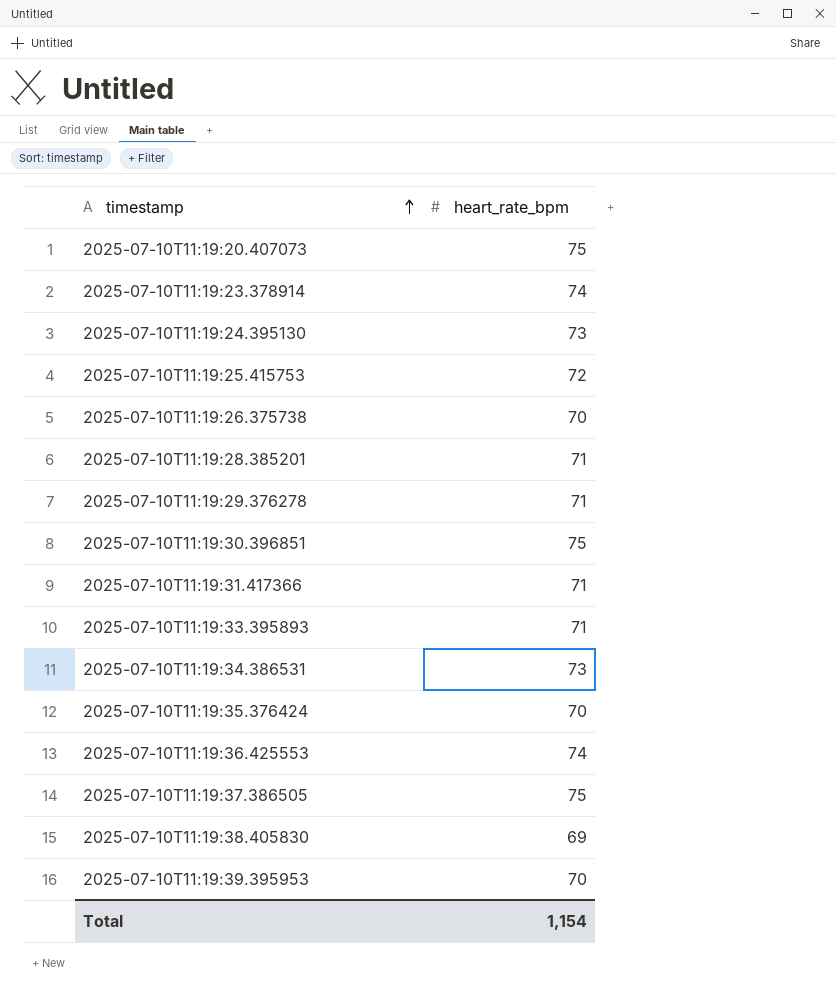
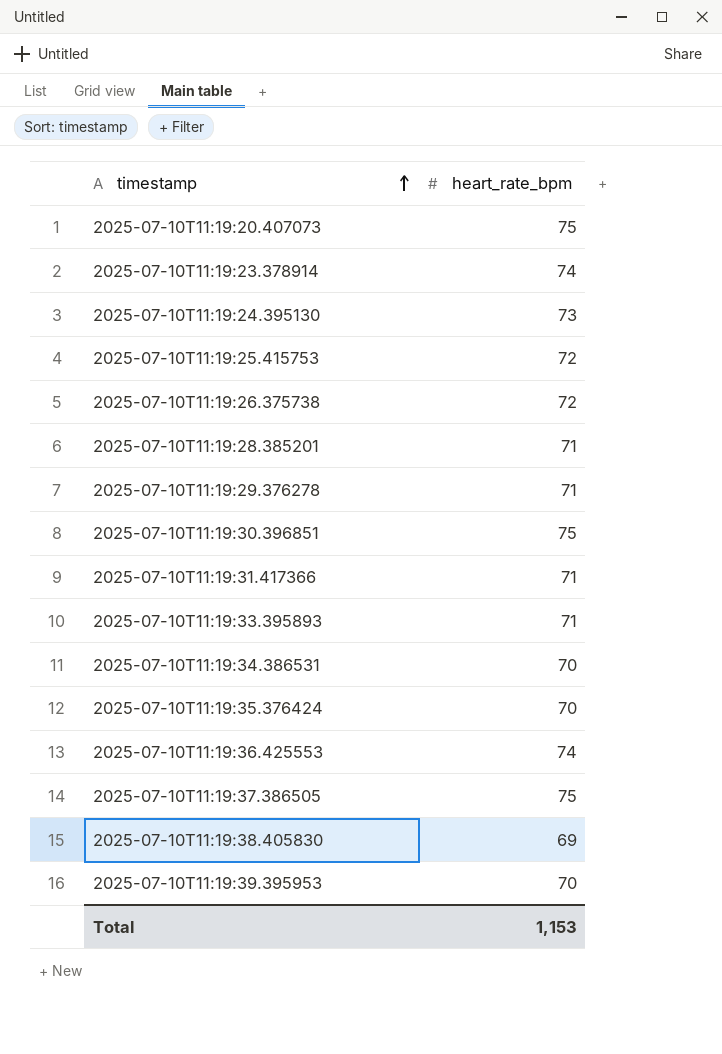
2025-07-10T11:19:26.375738 | heart_rate_bpm: 70 -> 72
2025-07-10T11:19:34.386531 | heart_rate_bpm: 73 -> 70
Total | heart_rate_bpm: 1,154 -> 1,153

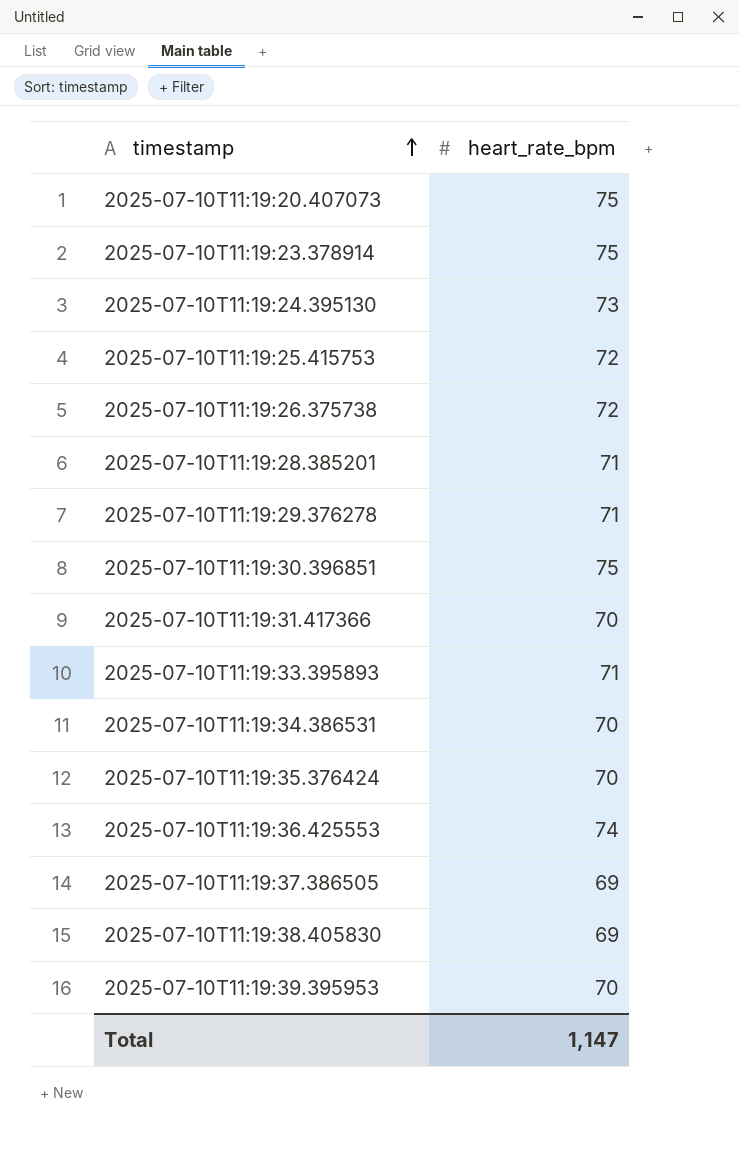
2025-07-10T11:19:23.378914 | heart_rate_bpm: 74 -> 75
2025-07-10T11:19:31.417366 | heart_rate_bpm: 71 -> 70
2025-07-10T11:19:37.386505 | heart_rate_bpm: 75 -> 69
Total | heart_rate_bpm: 1,153 -> 1,147

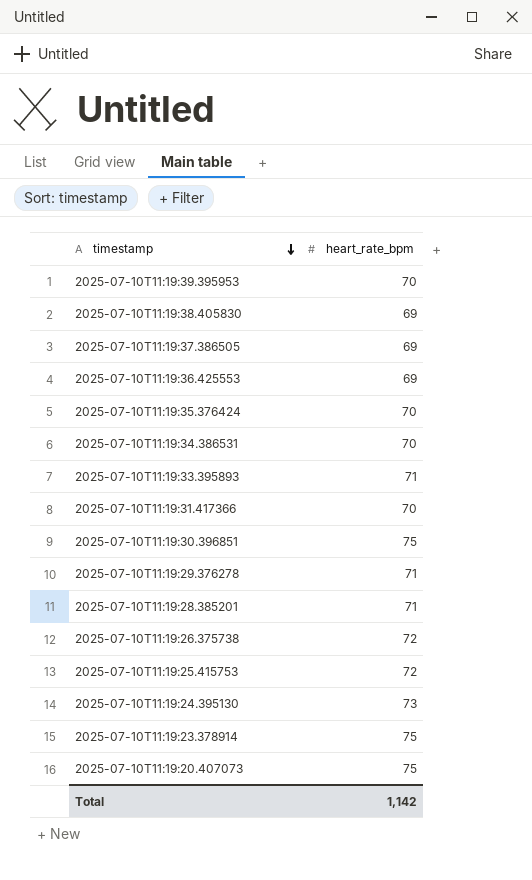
row order: timestamp ascending -> timestamp descending
2025-07-10T11:19:36.425553 | heart_rate_bpm: 74 -> 69
Total | heart_rate_bpm: 1,147 -> 1,142

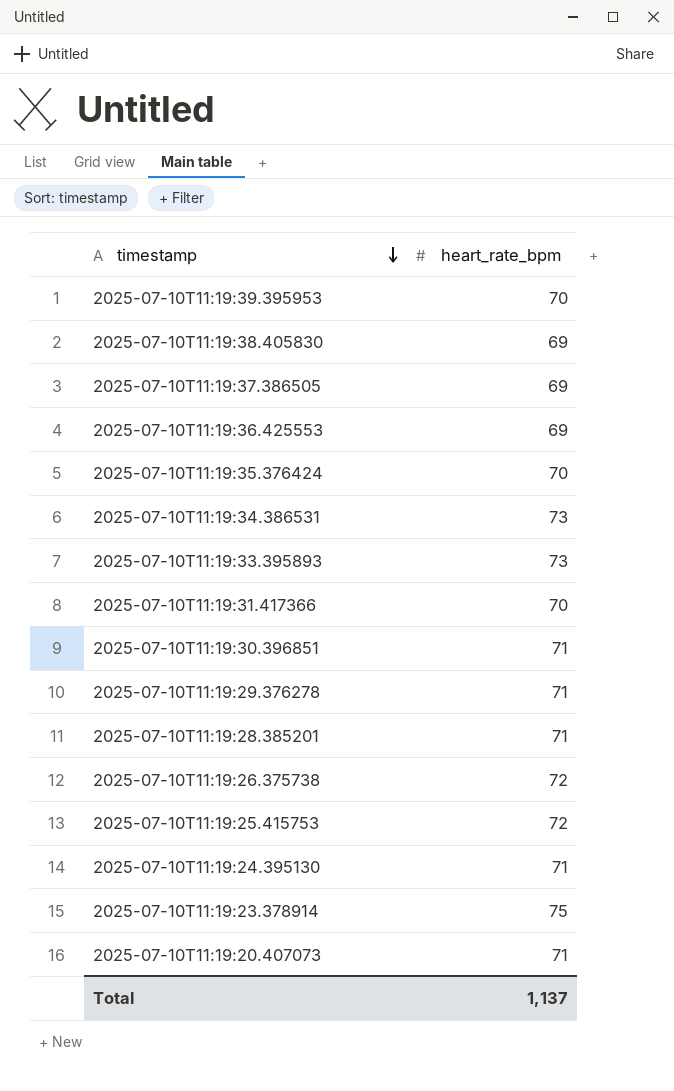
2025-07-10T11:19:34.386531 | heart_rate_bpm: 70 -> 73
2025-07-10T11:19:33.395893 | heart_rate_bpm: 71 -> 73
2025-07-10T11:19:30.396851 | heart_rate_bpm: 75 -> 71
2025-07-10T11:19:24.395130 | heart_rate_bpm: 73 -> 71
2025-07-10T11:19:20.407073 | heart_rate_bpm: 75 -> 71
Total | heart_rate_bpm: 1,142 -> 1,137

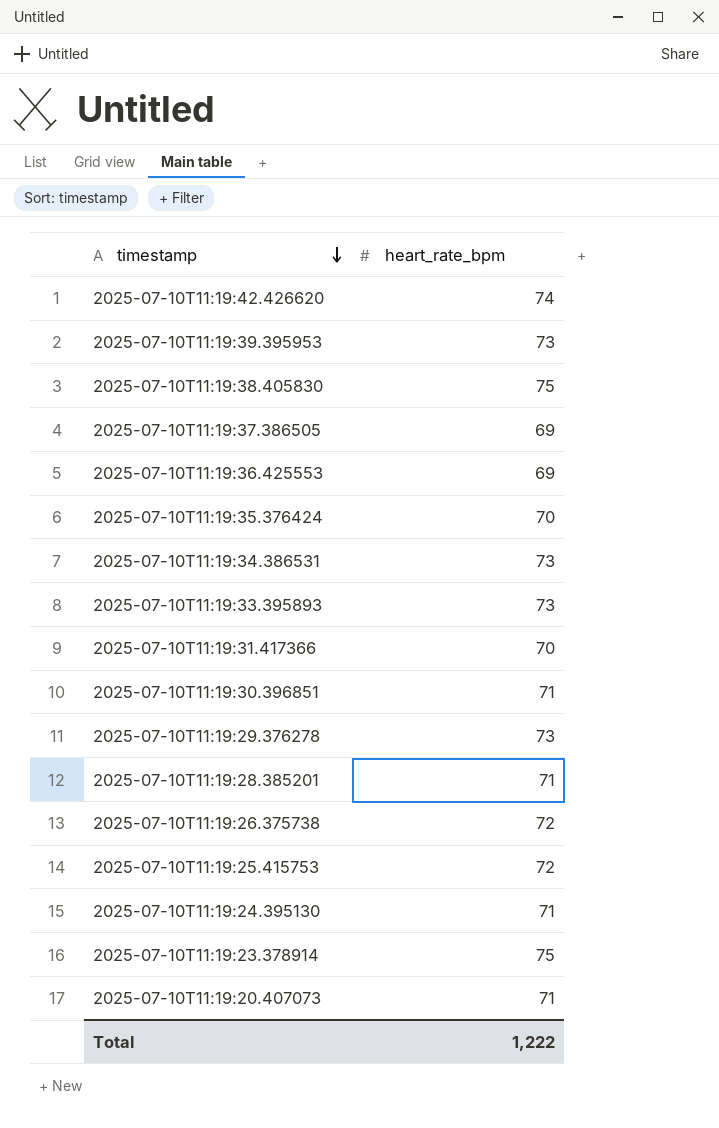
row 2025-07-10T11:19:42.426620: none -> 74
2025-07-10T11:19:39.395953 | heart_rate_bpm: 70 -> 73
2025-07-10T11:19:38.405830 | heart_rate_bpm: 69 -> 75
2025-07-10T11:19:29.376278 | heart_rate_bpm: 71 -> 73
Total | heart_rate_bpm: 1,137 -> 1,222

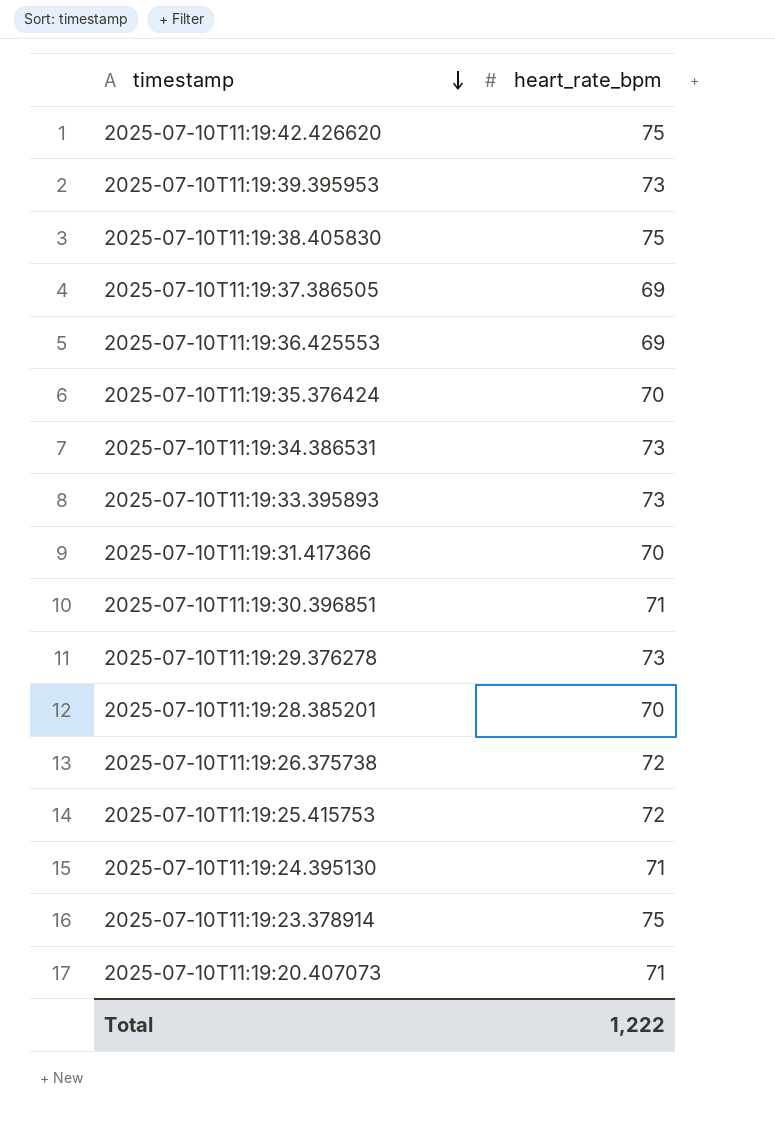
2025-07-10T11:19:42.426620 | heart_rate_bpm: 74 -> 75
2025-07-10T11:19:28.385201 | heart_rate_bpm: 71 -> 70

